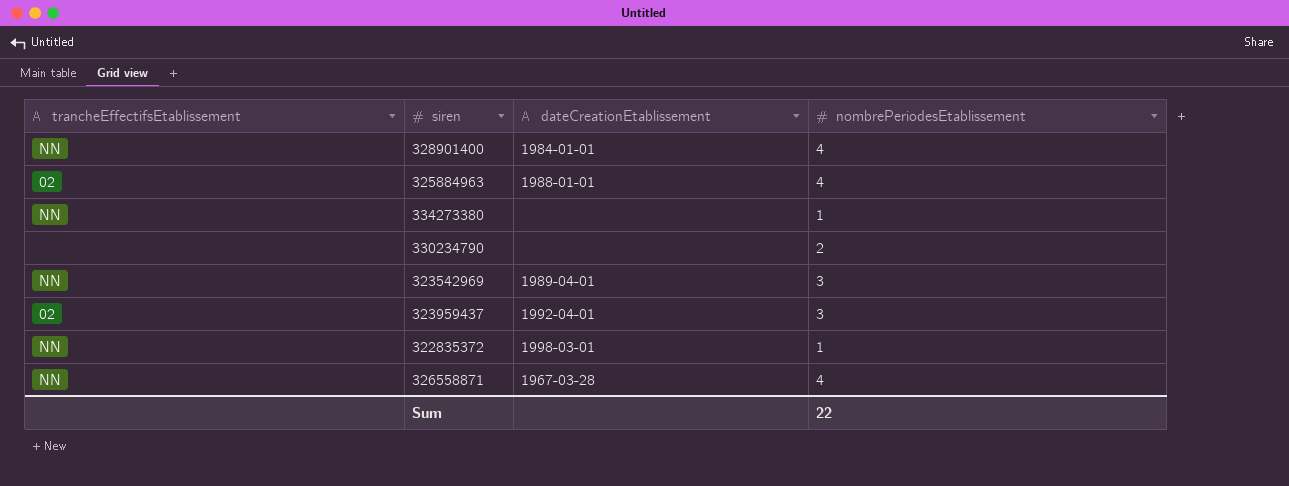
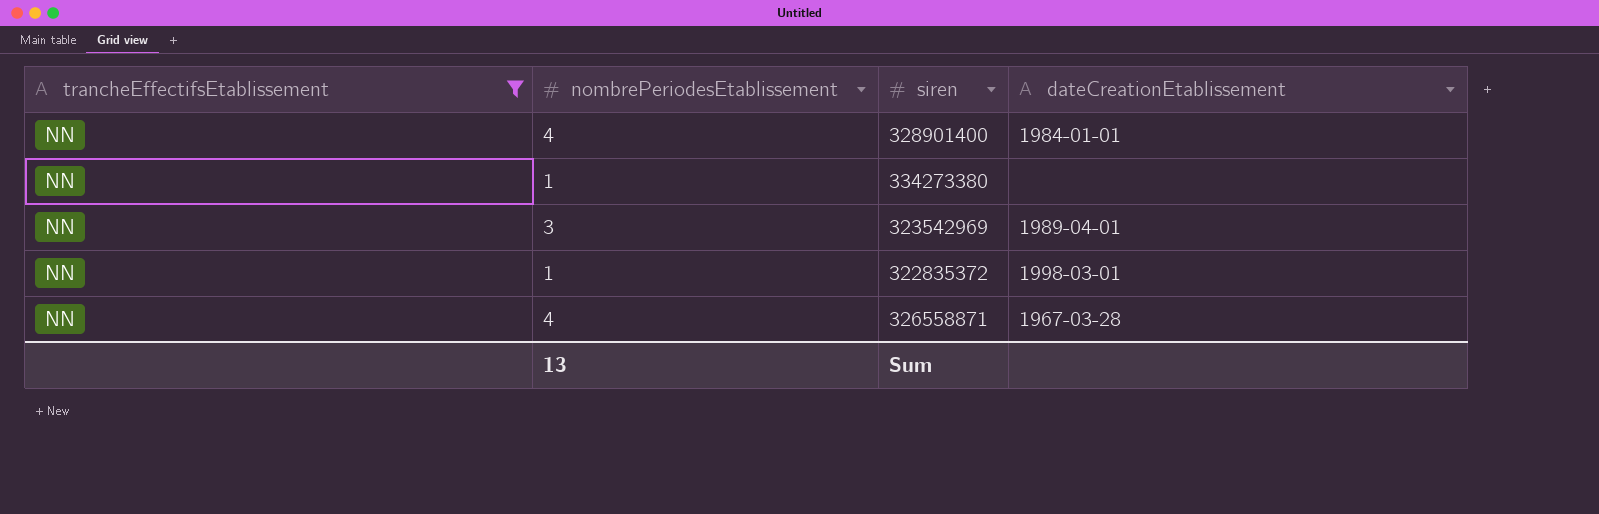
filter: none -> trancheEffectifsEtablissement = NN
column nombrePeriodesEtablissement | position: 4 -> 2
Sum | nombrePeriodesEtablissement: 22 -> 13

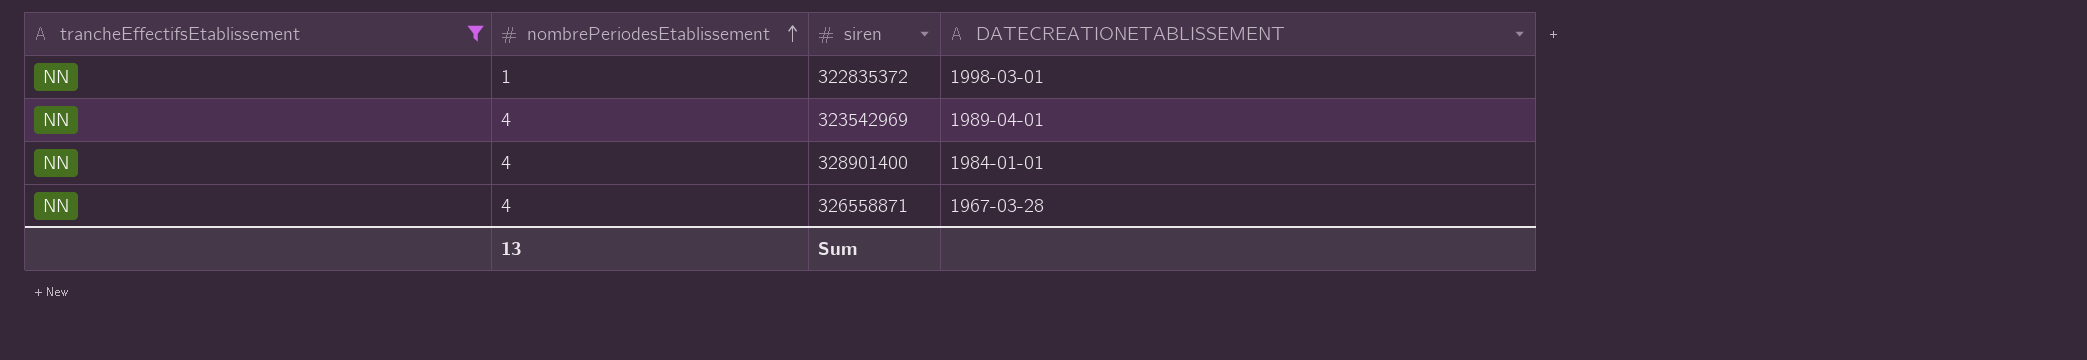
row order: none -> nombrePeriodesEtablissement ascending
column name: dateCreationEtablissement -> DATECREATIONETABLISSEMENT
row 334273380: NN | 1 | none -> none
323542969 | nombrePeriodesEtablissement: 3 -> 4

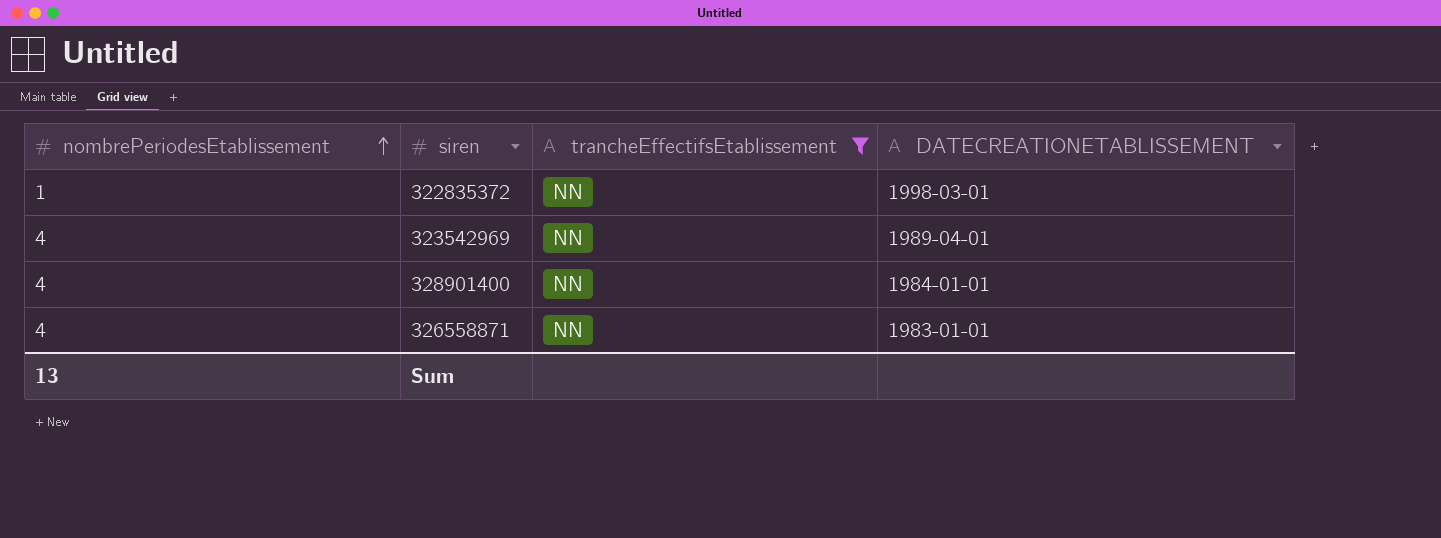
column trancheEffectifsEtablissement | position: 1 -> 3
326558871 | DATECREATIONETABLISSEMENT: 1967-03-28 -> 1983-01-01

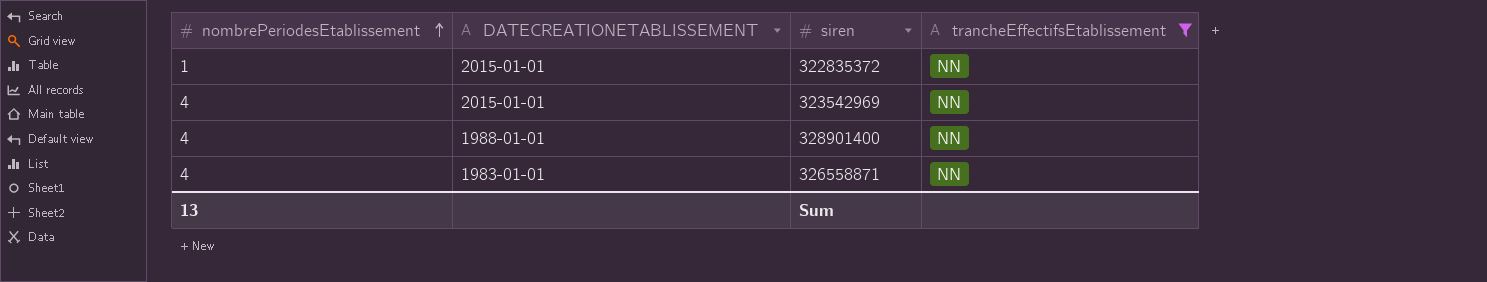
column DATECREATIONETABLISSEMENT | position: 4 -> 2
322835372 | DATECREATIONETABLISSEMENT: 1998-03-01 -> 2015-01-01
323542969 | DATECREATIONETABLISSEMENT: 1989-04-01 -> 2015-01-01
328901400 | DATECREATIONETABLISSEMENT: 1984-01-01 -> 1988-01-01

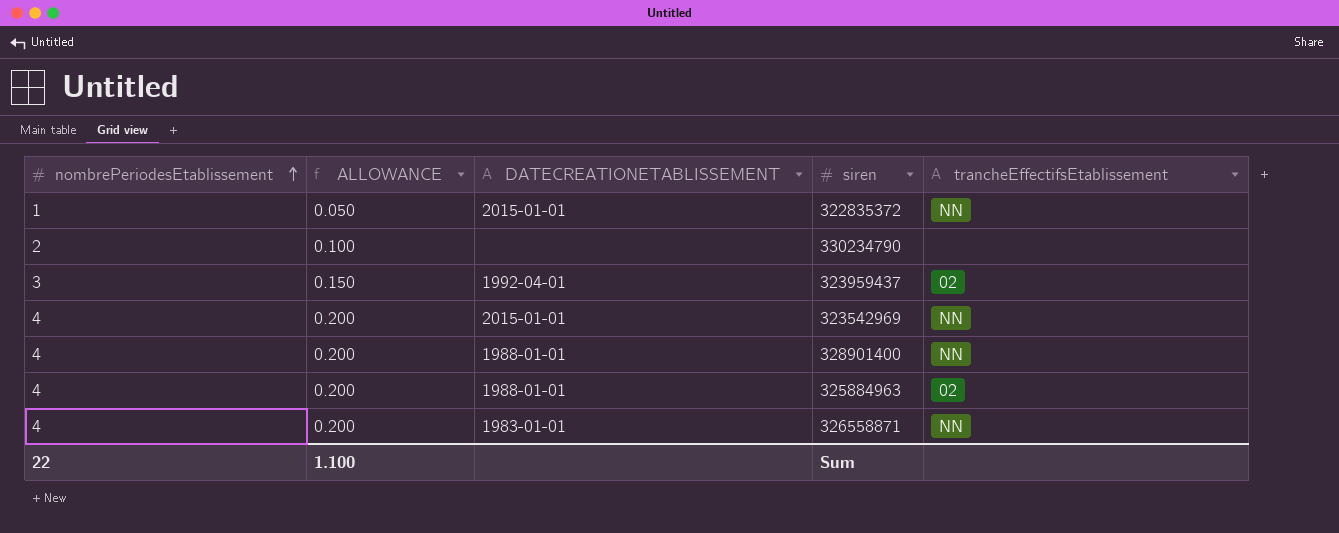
filter: trancheEffectifsEtablissement = NN -> none
column ALLOWANCE | formula: none -> [nombrePeriodesEtablissement] * 0.05
Sum | nombrePeriodesEtablissement: 13 -> 22

